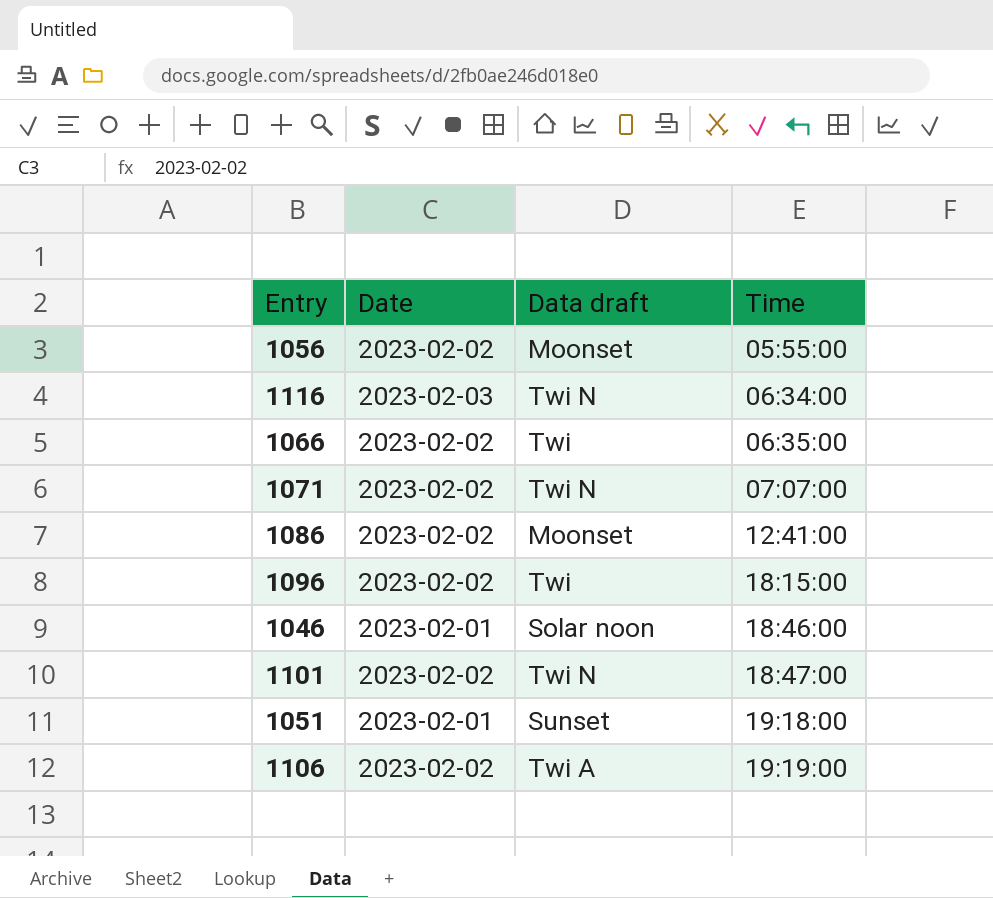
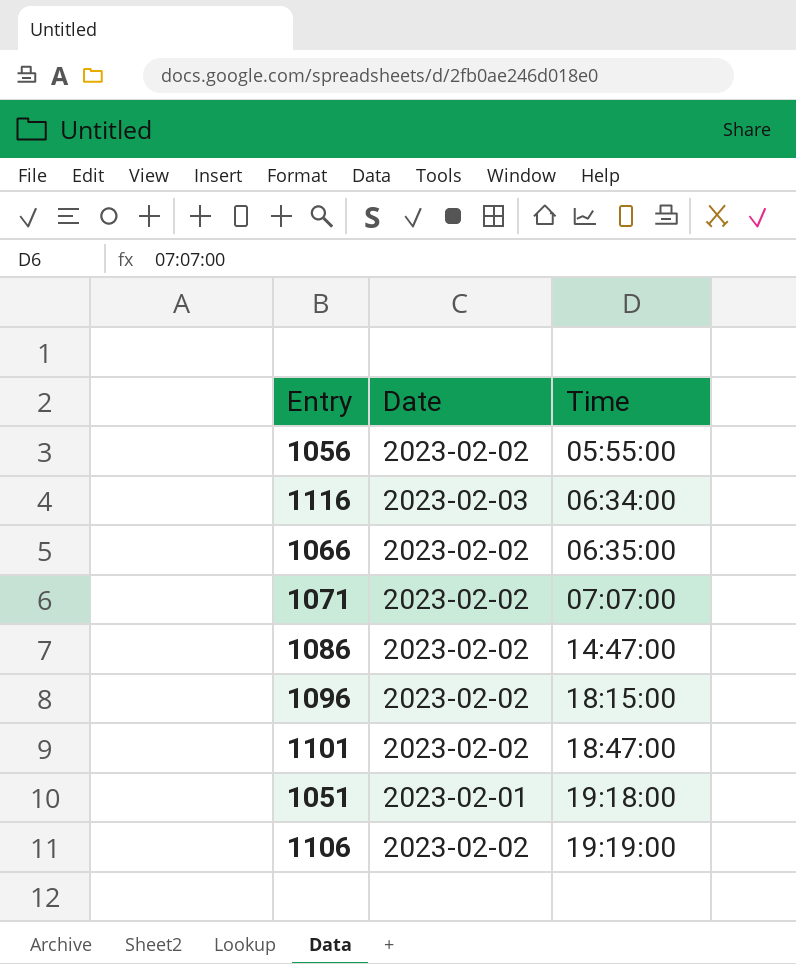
column Data draft | position: 3 -> none
row 1046: 2023-02-01 | Solar noon | 18:46:00 -> none
1086 | Time: 12:41:00 -> 14:47:00

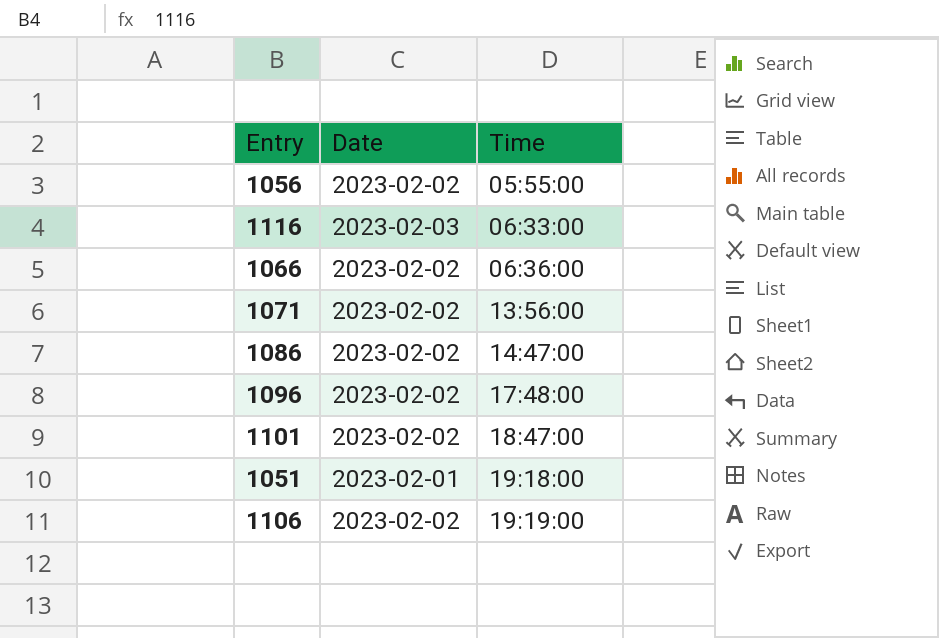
1116 | Time: 06:34:00 -> 06:33:00
1066 | Time: 06:35:00 -> 06:36:00
1071 | Time: 07:07:00 -> 13:56:00
1096 | Time: 18:15:00 -> 17:48:00

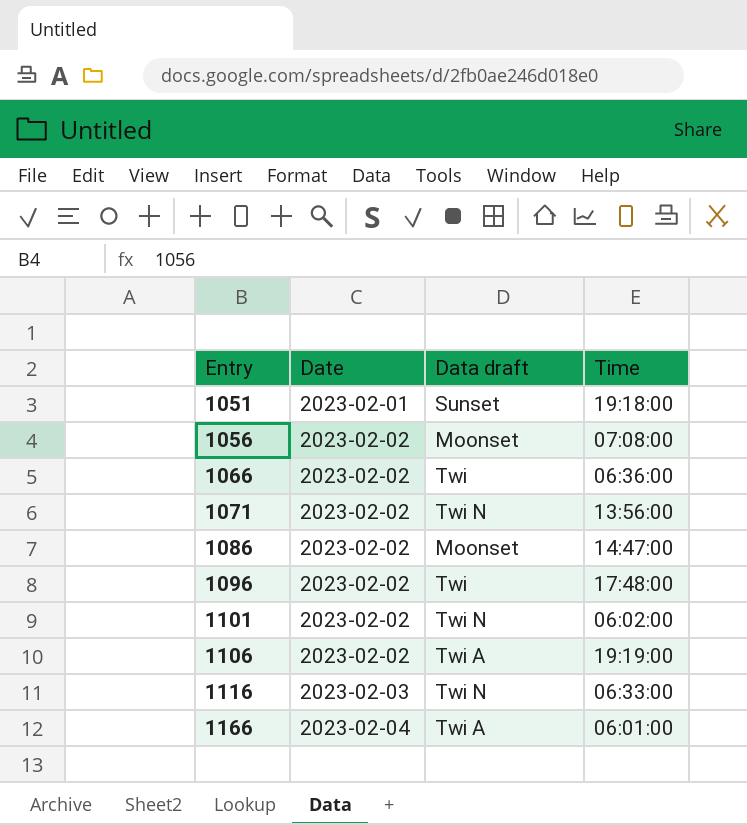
row order: Time ascending -> Entry ascending
column Data draft | position: none -> 3
1056 | Time: 05:55:00 -> 07:08:00
1101 | Time: 18:47:00 -> 06:02:00
row 1166: none -> 2023-02-04 | Twi A | 06:01:00

